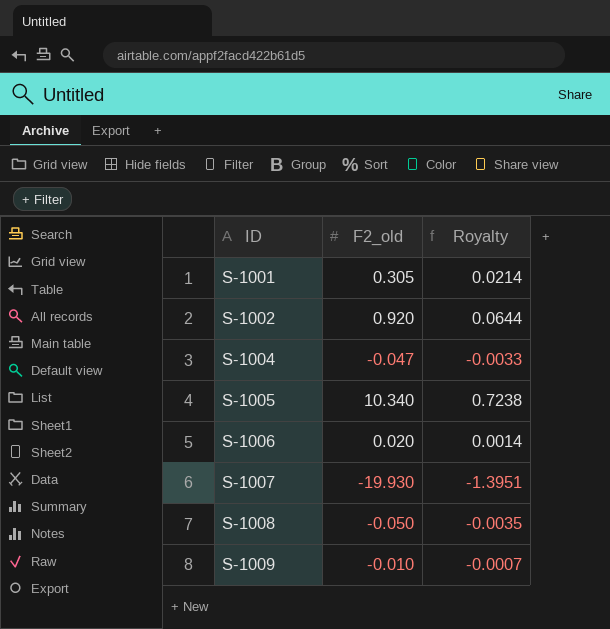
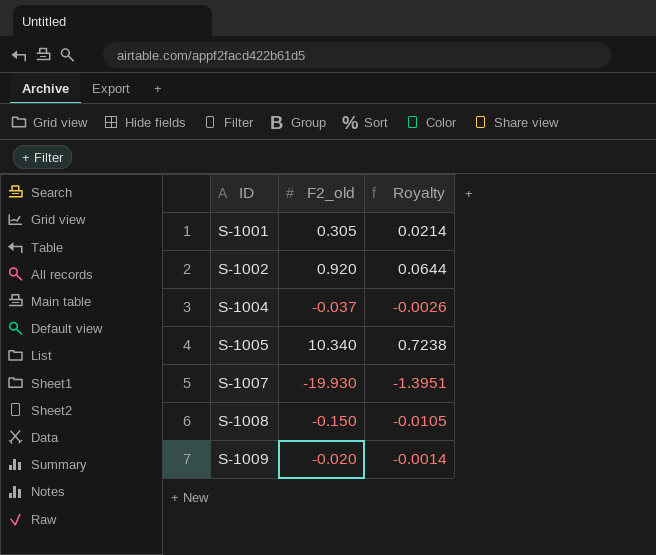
row S-1006: 0.020 | 0.0014 -> none
S-1004 | F2_old: -0.047 -> -0.037
S-1004 | Royalty: -0.0033 -> -0.0026
S-1008 | F2_old: -0.050 -> -0.150
S-1008 | Royalty: -0.0035 -> -0.0105
S-1009 | F2_old: -0.010 -> -0.020
S-1009 | Royalty: -0.0007 -> -0.0014

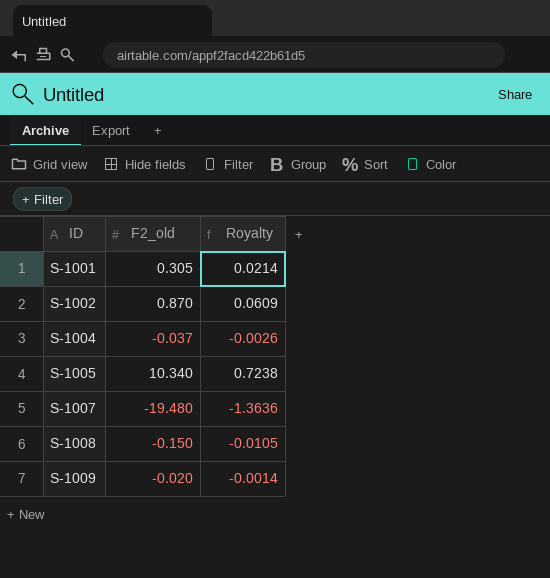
S-1002 | F2_old: 0.920 -> 0.870
S-1002 | Royalty: 0.0644 -> 0.0609
S-1007 | F2_old: -19.930 -> -19.480
S-1007 | Royalty: -1.3951 -> -1.3636

